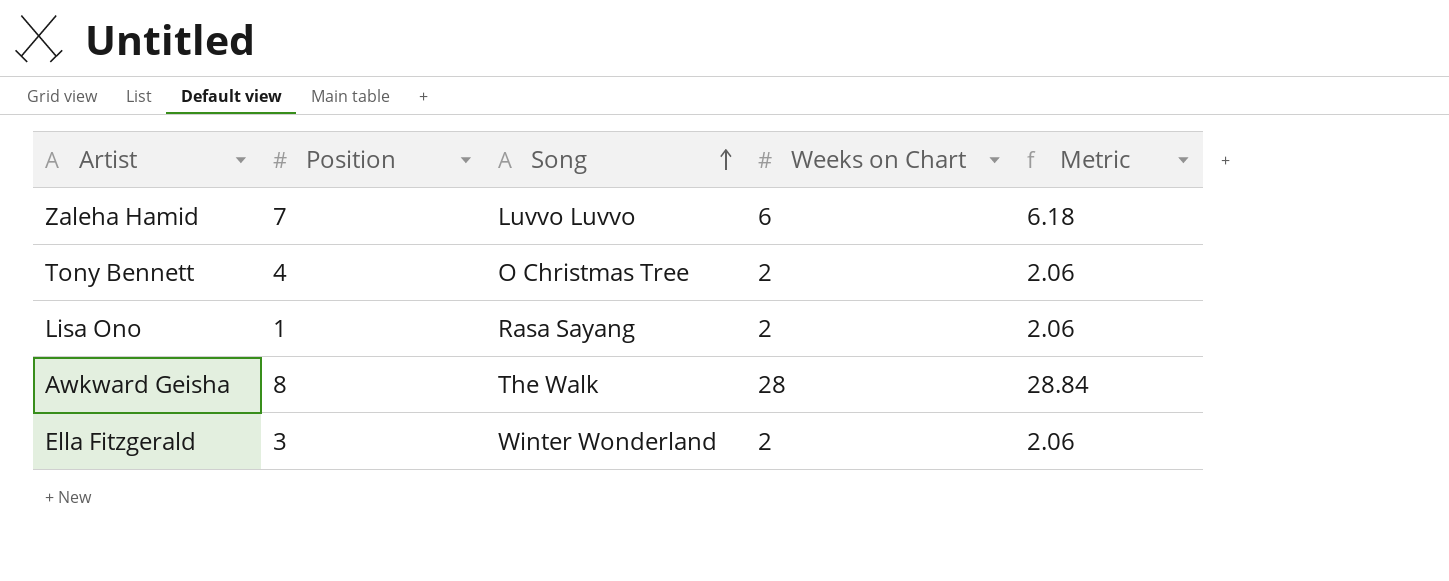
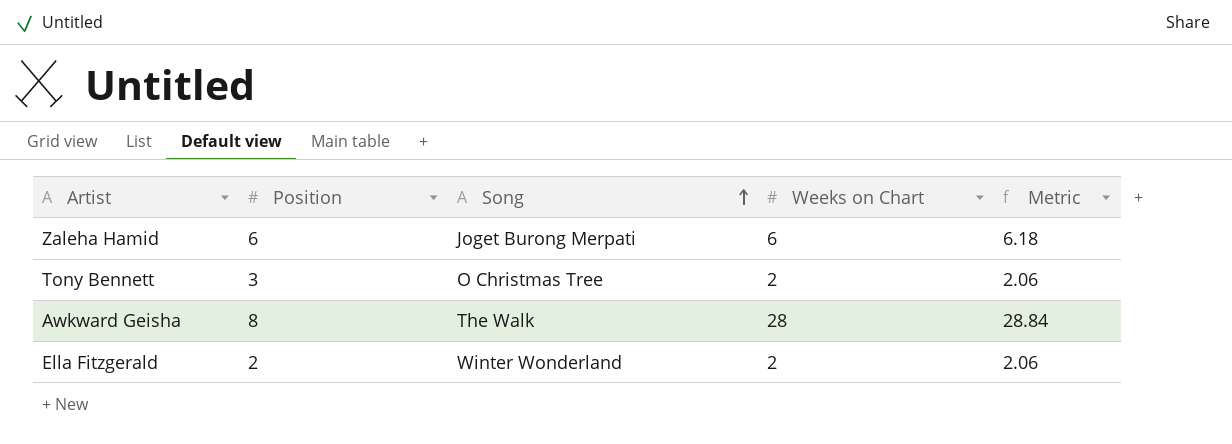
row Lisa Ono: 1 | Rasa Sayang | 2 | 2.06 -> none
Zaleha Hamid | Position: 7 -> 6
Zaleha Hamid | Song: Luvvo Luvvo -> Joget Burong Merpati
Tony Bennett | Position: 4 -> 3
Ella Fitzgerald | Position: 3 -> 2

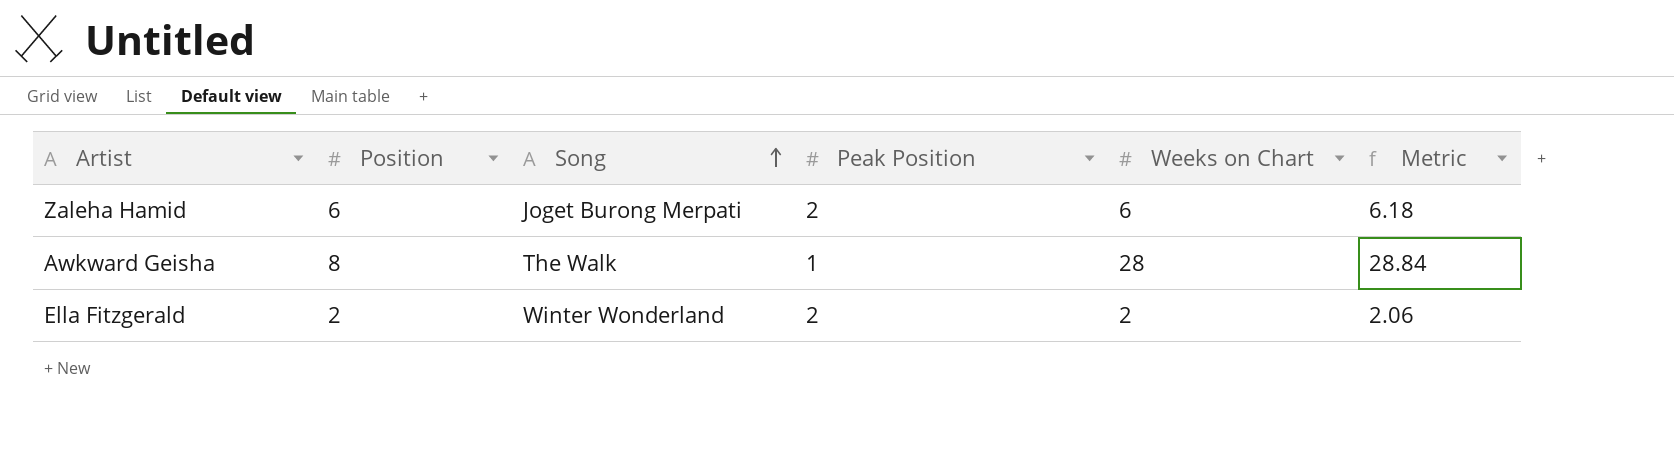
column Peak Position | position: none -> 4
row Tony Bennett: 3 | O Christmas Tree | 2 | 2.06 -> none

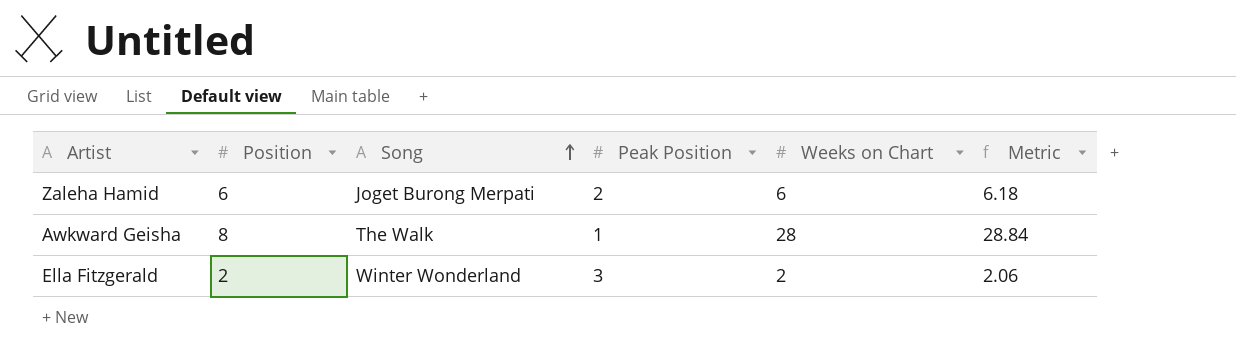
Ella Fitzgerald | Peak Position: 2 -> 3

